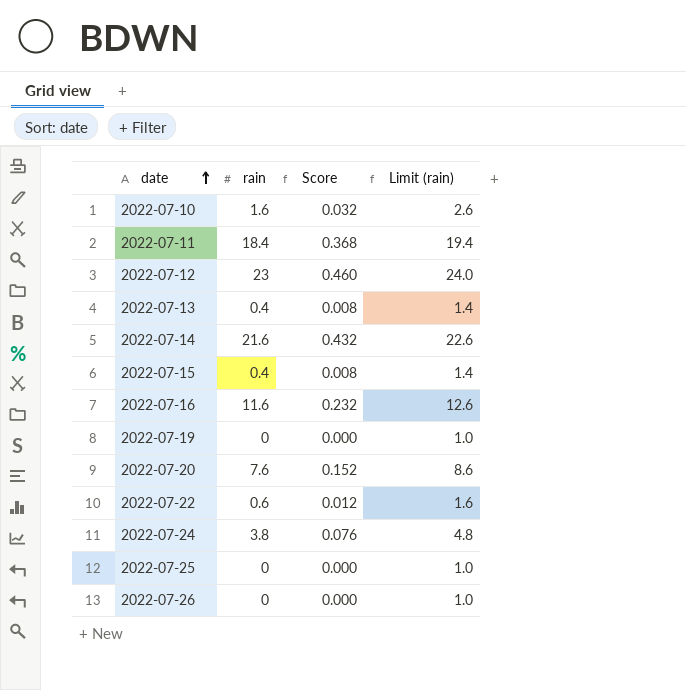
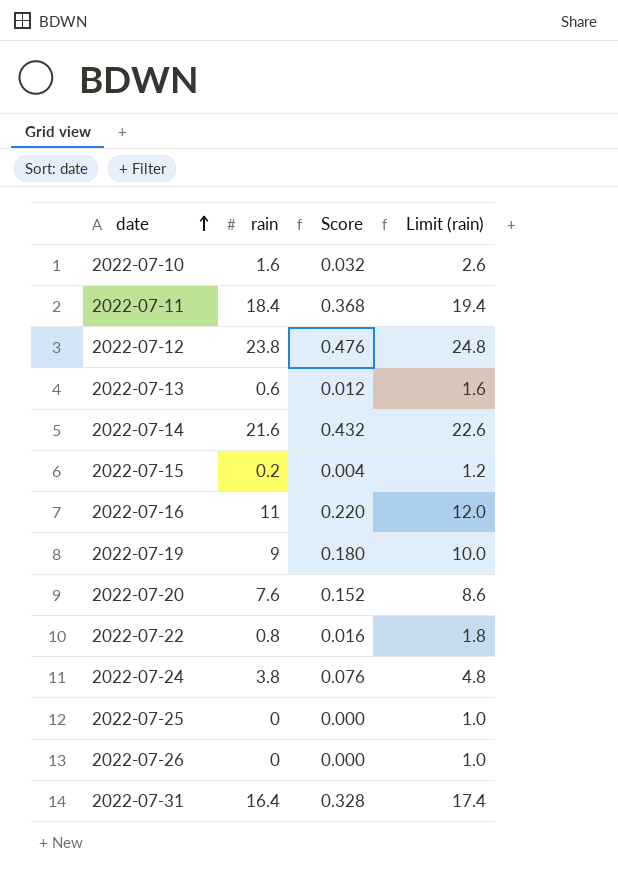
2022-07-12 | rain: 23 -> 23.8
2022-07-12 | Score: 0.460 -> 0.476
2022-07-12 | Limit (rain): 24.0 -> 24.8
2022-07-13 | rain: 0.4 -> 0.6
2022-07-13 | Score: 0.008 -> 0.012
2022-07-13 | Limit (rain): 1.4 -> 1.6
2022-07-15 | rain: 0.4 -> 0.2
2022-07-15 | Score: 0.008 -> 0.004
2022-07-15 | Limit (rain): 1.4 -> 1.2
2022-07-16 | rain: 11.6 -> 11
2022-07-16 | Score: 0.232 -> 0.220
2022-07-16 | Limit (rain): 12.6 -> 12.0
2022-07-19 | rain: 0 -> 9
2022-07-19 | Score: 0.000 -> 0.180
2022-07-19 | Limit (rain): 1.0 -> 10.0
2022-07-22 | rain: 0.6 -> 0.8
2022-07-22 | Score: 0.012 -> 0.016
2022-07-22 | Limit (rain): 1.6 -> 1.8
row 2022-07-31: none -> 16.4 | 0.328 | 17.4

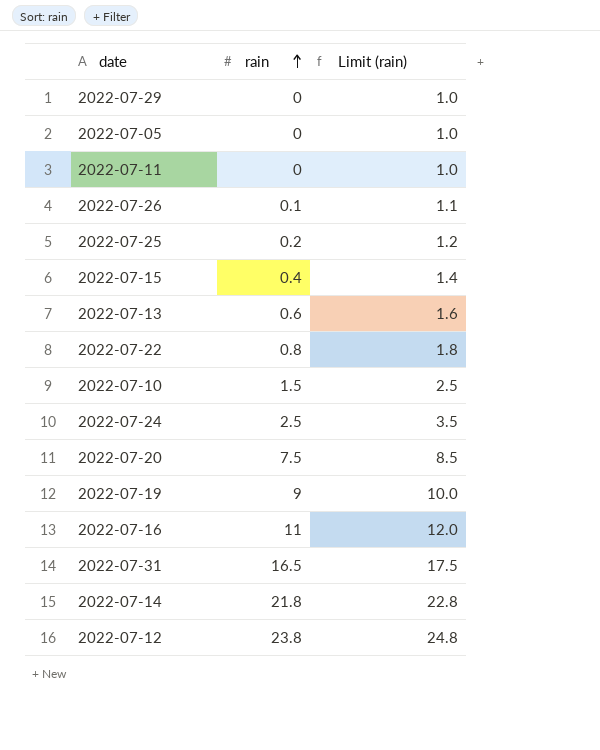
row order: date ascending -> rain ascending
column Score | formula: [rain] * 0.02 -> none
row 2022-07-29: none -> 0 | 1.0
row 2022-07-05: none -> 0 | 1.0
2022-07-11 | rain: 18.4 -> 0
2022-07-11 | Limit (rain): 19.4 -> 1.0
2022-07-26 | rain: 0 -> 0.1
2022-07-26 | Limit (rain): 1.0 -> 1.1
2022-07-25 | rain: 0 -> 0.2
2022-07-25 | Limit (rain): 1.0 -> 1.2
2022-07-15 | rain: 0.2 -> 0.4
2022-07-15 | Limit (rain): 1.2 -> 1.4
2022-07-10 | rain: 1.6 -> 1.5
2022-07-10 | Limit (rain): 2.6 -> 2.5
2022-07-24 | rain: 3.8 -> 2.5
2022-07-24 | Limit (rain): 4.8 -> 3.5
2022-07-20 | rain: 7.6 -> 7.5
2022-07-20 | Limit (rain): 8.6 -> 8.5
2022-07-31 | rain: 16.4 -> 16.5
2022-07-31 | Limit (rain): 17.4 -> 17.5
2022-07-14 | rain: 21.6 -> 21.8
2022-07-14 | Limit (rain): 22.6 -> 22.8

